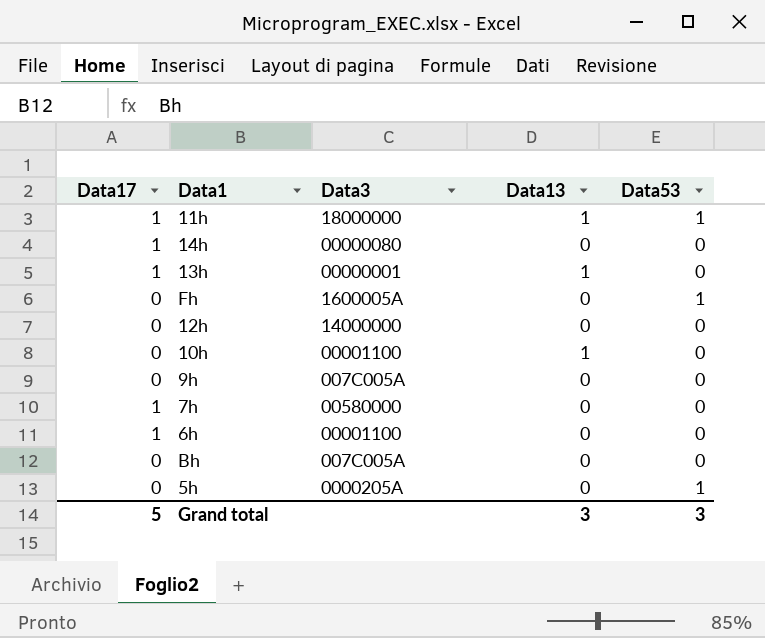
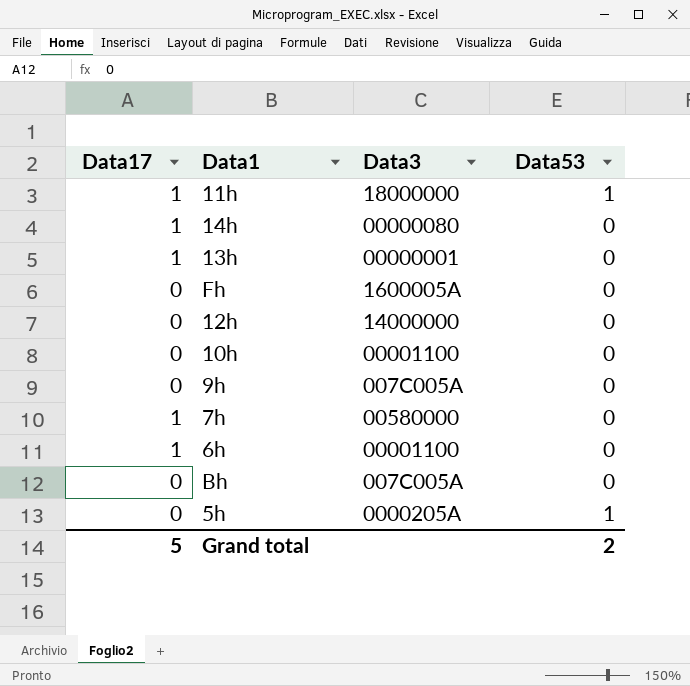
column Data13 | position: 4 -> none
Fh | Data53: 1 -> 0
Grand total | Data53: 3 -> 2

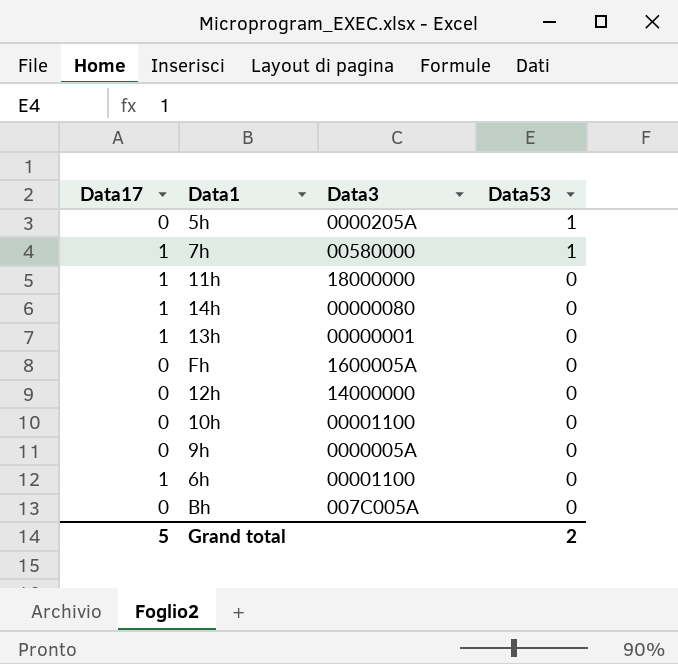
row order: none -> Data53 descending
7h | Data53: 0 -> 1
11h | Data53: 1 -> 0
9h | Data3: 007C005A -> 0000005A

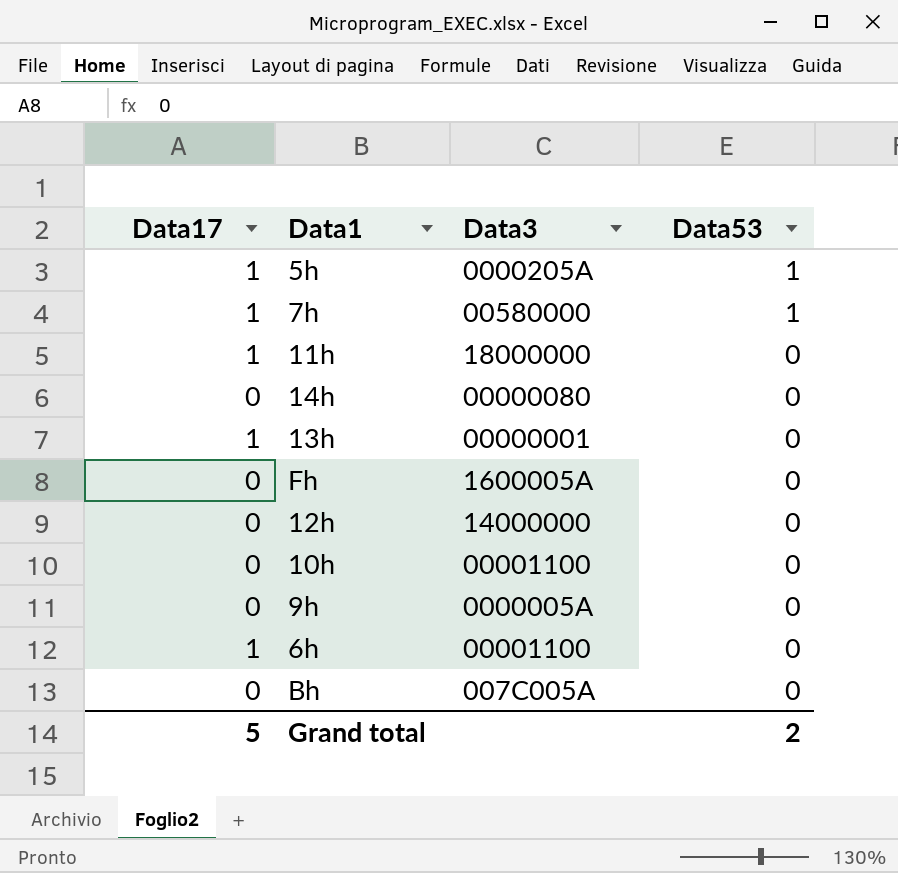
5h | Data17: 0 -> 1
14h | Data17: 1 -> 0

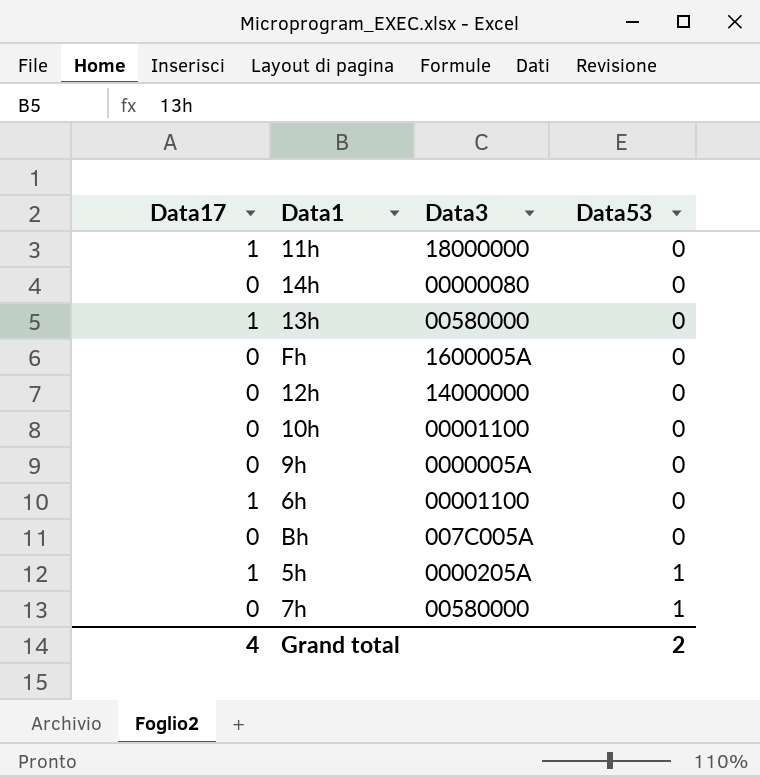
row order: Data53 descending -> Data53 ascending
13h | Data3: 00000001 -> 00580000
7h | Data17: 1 -> 0
Grand total | Data17: 5 -> 4

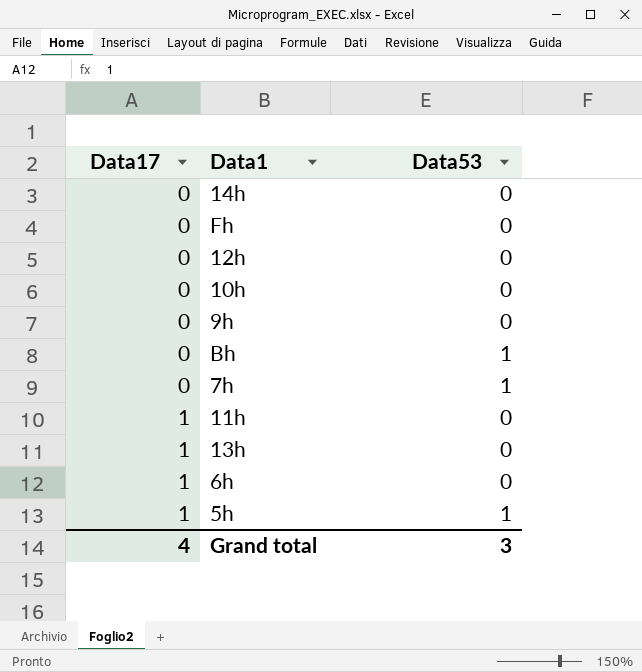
row order: Data53 ascending -> Data17 ascending
column Data3 | position: 3 -> none
Bh | Data53: 0 -> 1
Grand total | Data53: 2 -> 3

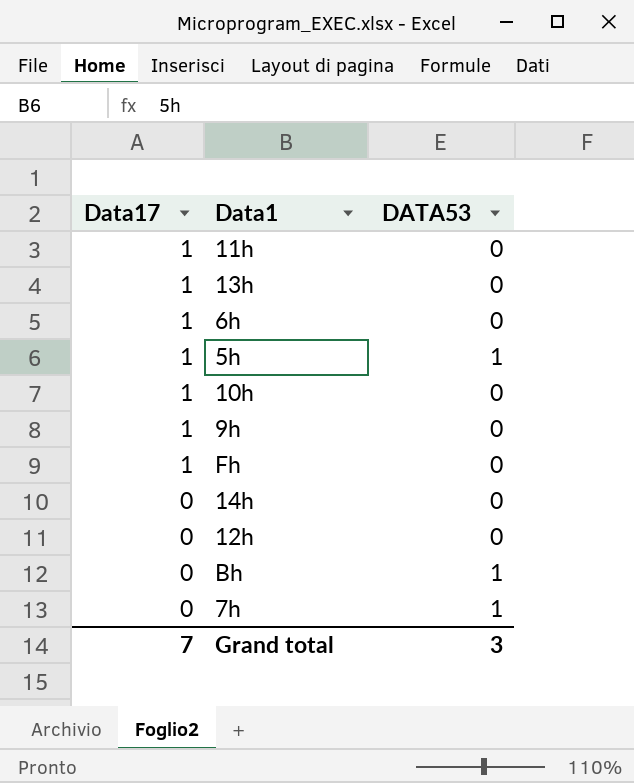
row order: Data17 ascending -> Data17 descending
column name: Data53 -> DATA53
10h | Data17: 0 -> 1
9h | Data17: 0 -> 1
Fh | Data17: 0 -> 1
Grand total | Data17: 4 -> 7

